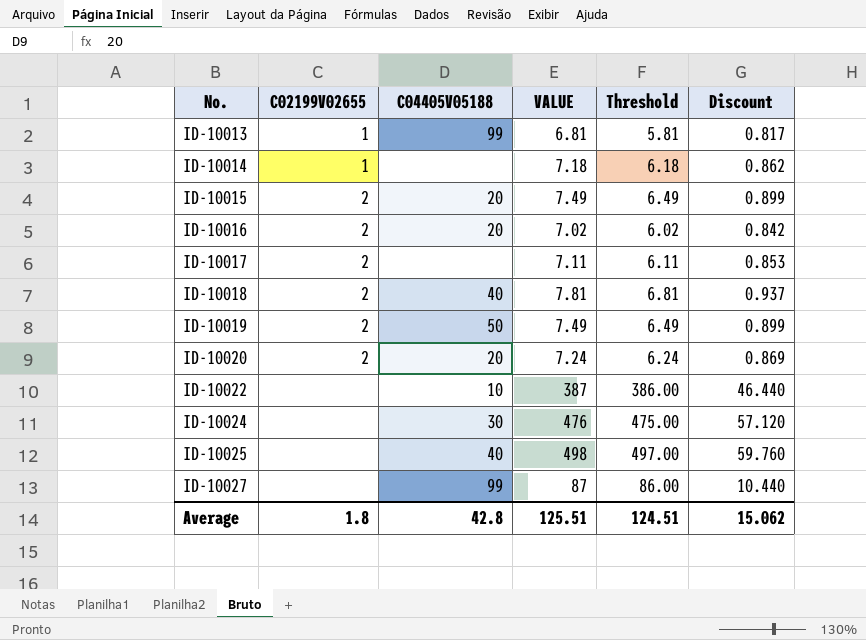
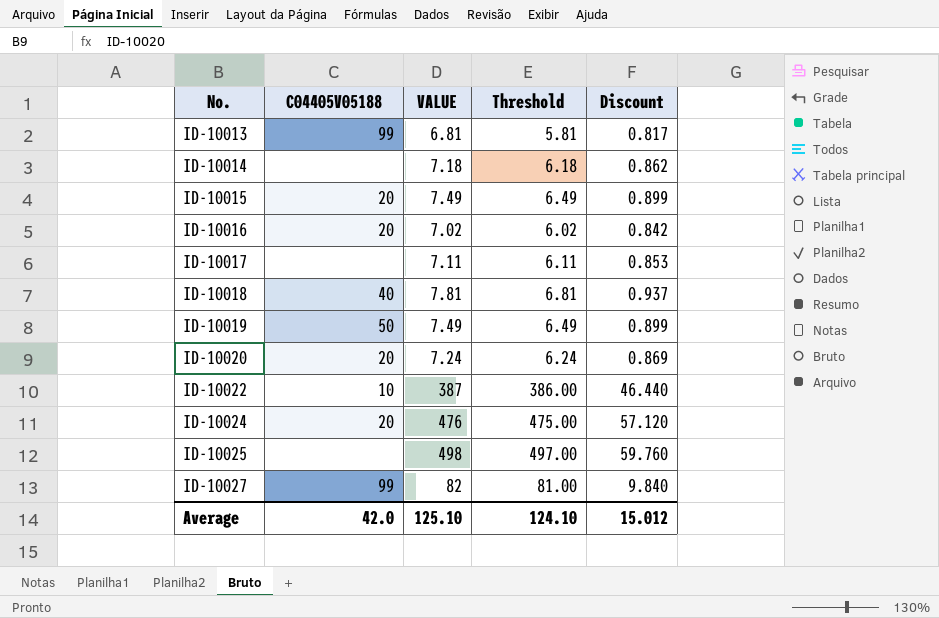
column C02199V02655 | position: 2 -> none
ID-10024 | C04405V05188: 30 -> 20
ID-10025 | C04405V05188: 40 -> none
ID-10027 | VALUE: 87 -> 82
ID-10027 | Threshold: 86.00 -> 81.00
ID-10027 | Discount: 10.440 -> 9.840
Average | C04405V05188: 42.8 -> 42.0
Average | VALUE: 125.51 -> 125.10
Average | Threshold: 124.51 -> 124.10
Average | Discount: 15.062 -> 15.012

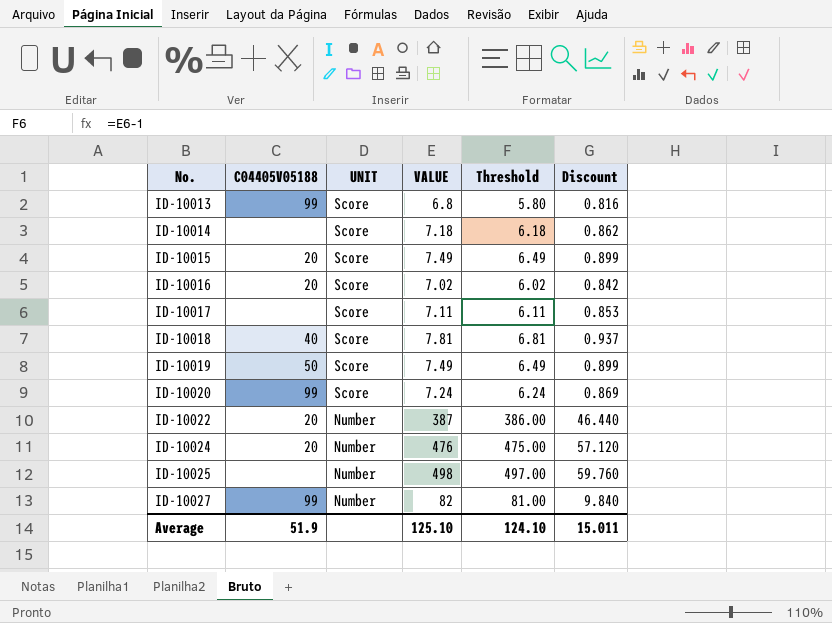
column UNIT | position: none -> 3
ID-10013 | VALUE: 6.81 -> 6.8
ID-10013 | Threshold: 5.81 -> 5.80
ID-10013 | Discount: 0.817 -> 0.816
ID-10020 | C04405V05188: 20 -> 99
ID-10022 | C04405V05188: 10 -> 20
Average | C04405V05188: 42.0 -> 51.9
Average | Discount: 15.012 -> 15.011

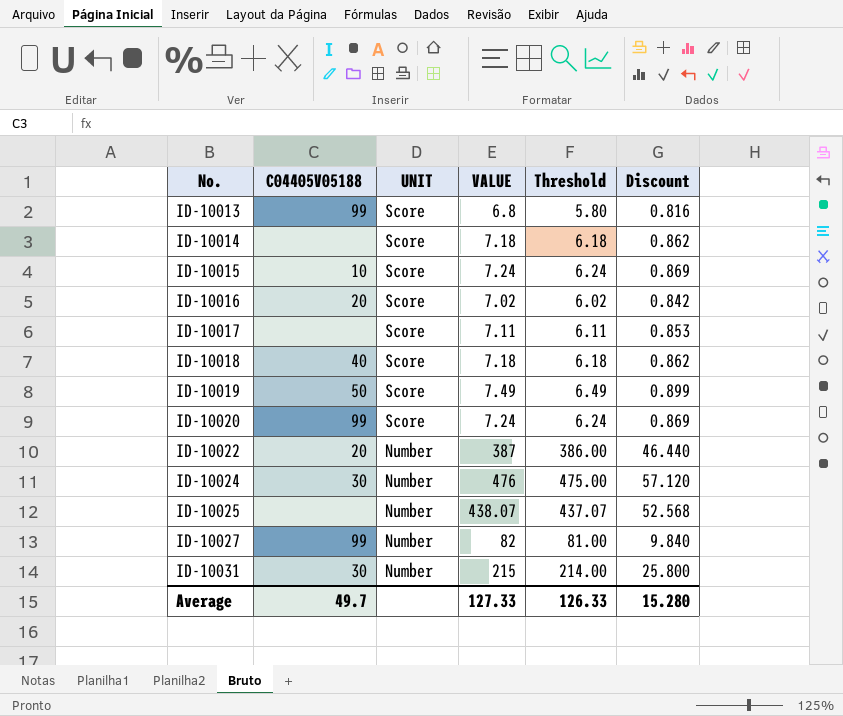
ID-10015 | C04405V05188: 20 -> 10
ID-10015 | VALUE: 7.49 -> 7.24
ID-10015 | Threshold: 6.49 -> 6.24
ID-10015 | Discount: 0.899 -> 0.869
ID-10018 | VALUE: 7.81 -> 7.18
ID-10018 | Threshold: 6.81 -> 6.18
ID-10018 | Discount: 0.937 -> 0.862
ID-10024 | C04405V05188: 20 -> 30
ID-10025 | VALUE: 498 -> 438.07
ID-10025 | Threshold: 497.00 -> 437.07
ID-10025 | Discount: 59.760 -> 52.568
row ID-10031: none -> 30 | Number | 215 | 214.00 | 25.800
Average | C04405V05188: 51.9 -> 49.7
Average | VALUE: 125.10 -> 127.33
Average | Threshold: 124.10 -> 126.33
Average | Discount: 15.011 -> 15.280

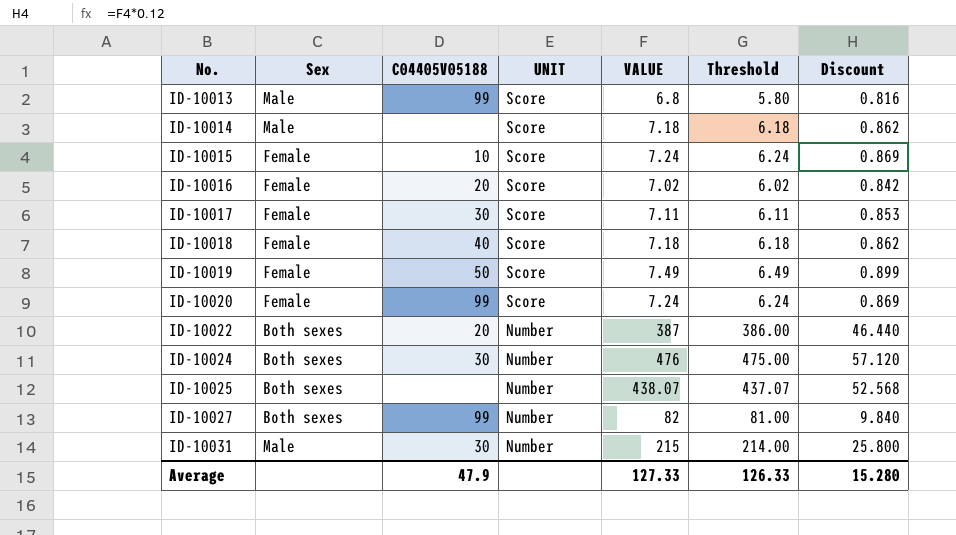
column Sex | position: none -> 2
ID-10017 | C04405V05188: none -> 30
Average | C04405V05188: 49.7 -> 47.9

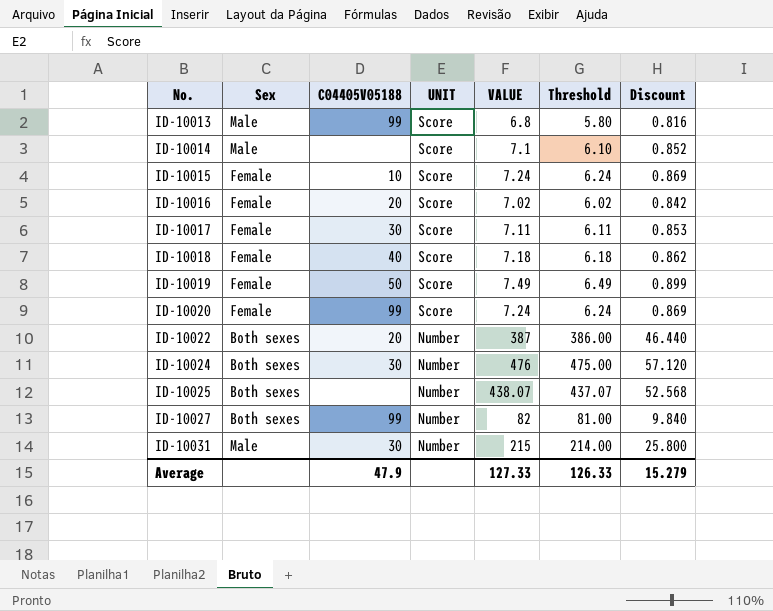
ID-10014 | VALUE: 7.18 -> 7.1
ID-10014 | Threshold: 6.18 -> 6.10
ID-10014 | Discount: 0.862 -> 0.852
Average | Discount: 15.280 -> 15.279

